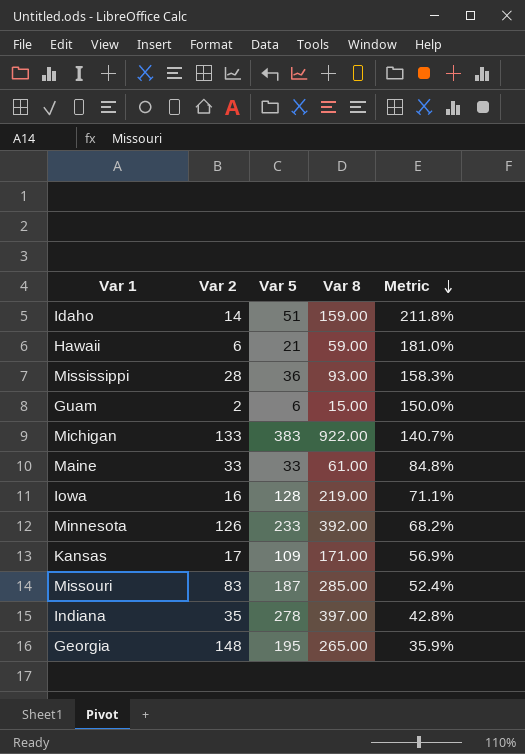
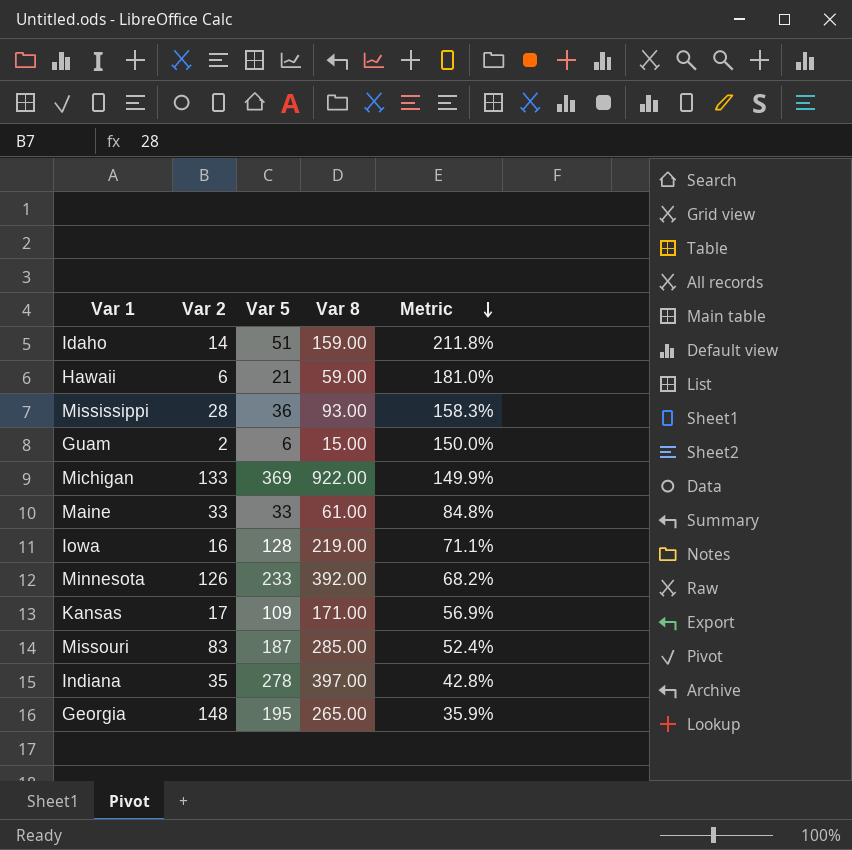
Michigan | Var 5: 383 -> 369
Michigan | Metric: 140.7% -> 149.9%

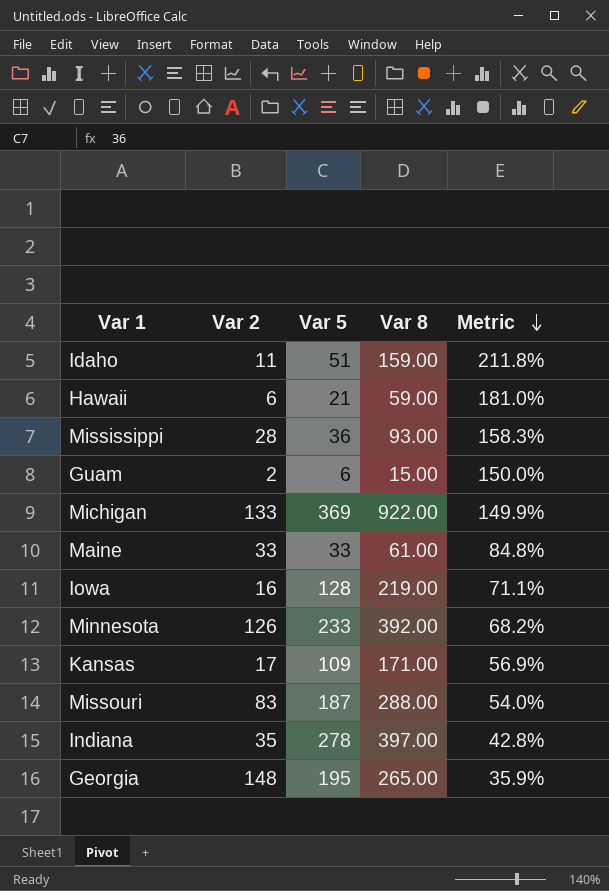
Idaho | Var 2: 14 -> 11
Missouri | Var 8: 285.00 -> 288.00
Missouri | Metric: 52.4% -> 54.0%

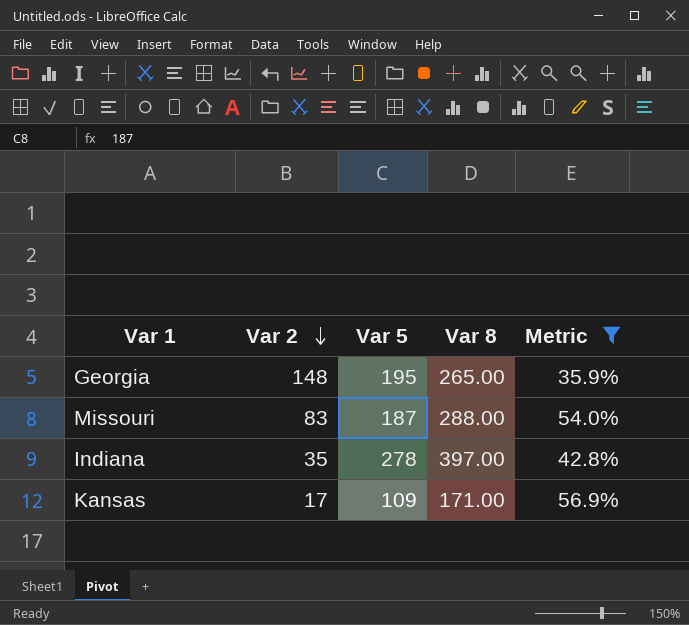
filter: none -> Metric <= 56.9%
row order: Metric descending -> Var 2 descending

